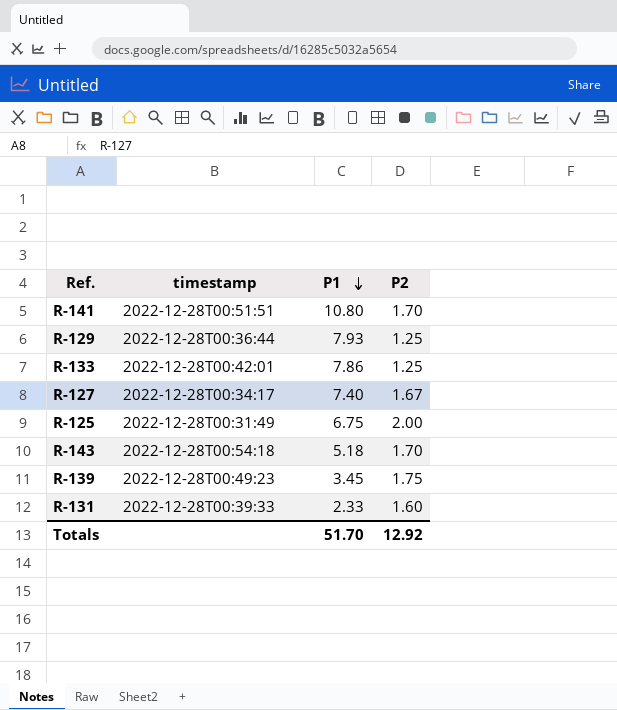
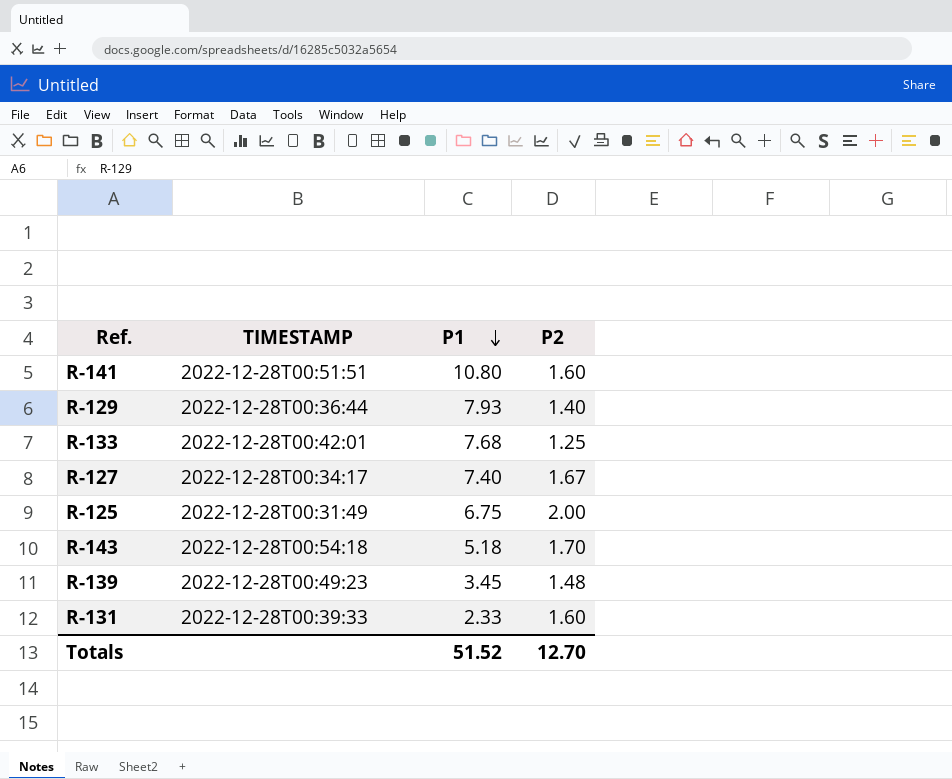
column name: timestamp -> TIMESTAMP
R-141 | P2: 1.70 -> 1.60
R-129 | P2: 1.25 -> 1.40
R-133 | P1: 7.86 -> 7.68
R-139 | P2: 1.75 -> 1.48
Totals | P1: 51.70 -> 51.52
Totals | P2: 12.92 -> 12.70

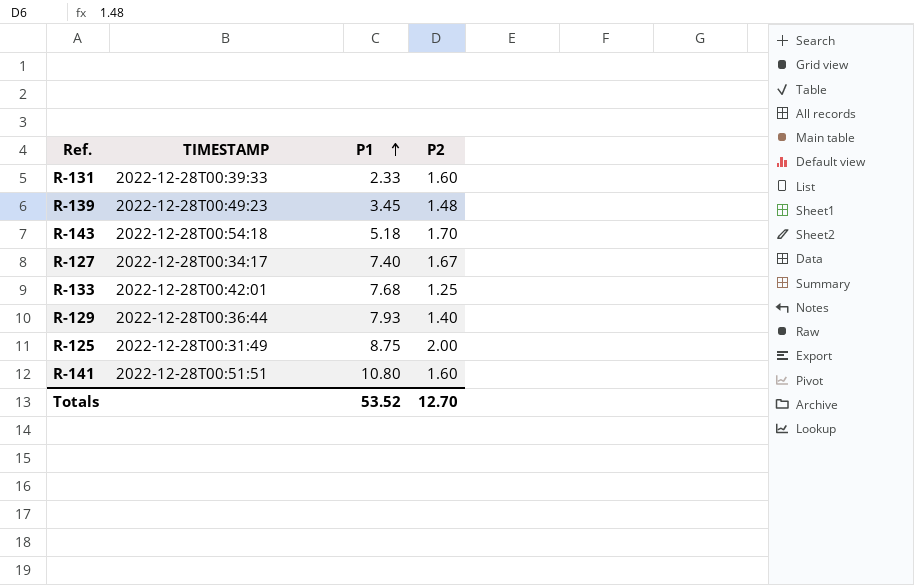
row order: P1 descending -> P1 ascending
R-125 | P1: 6.75 -> 8.75
Totals | P1: 51.52 -> 53.52

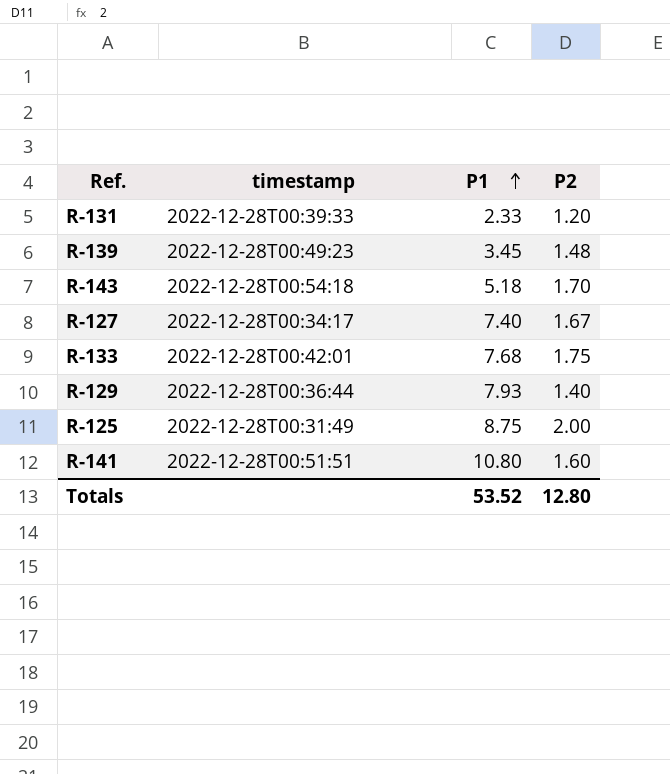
column name: TIMESTAMP -> timestamp
R-131 | P2: 1.60 -> 1.20
R-133 | P2: 1.25 -> 1.75
Totals | P2: 12.70 -> 12.80

